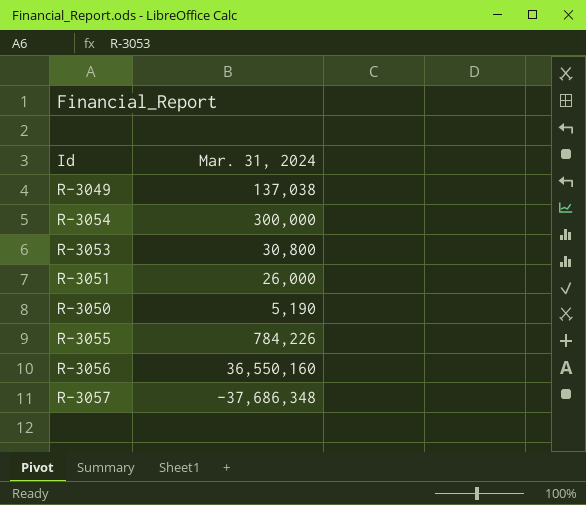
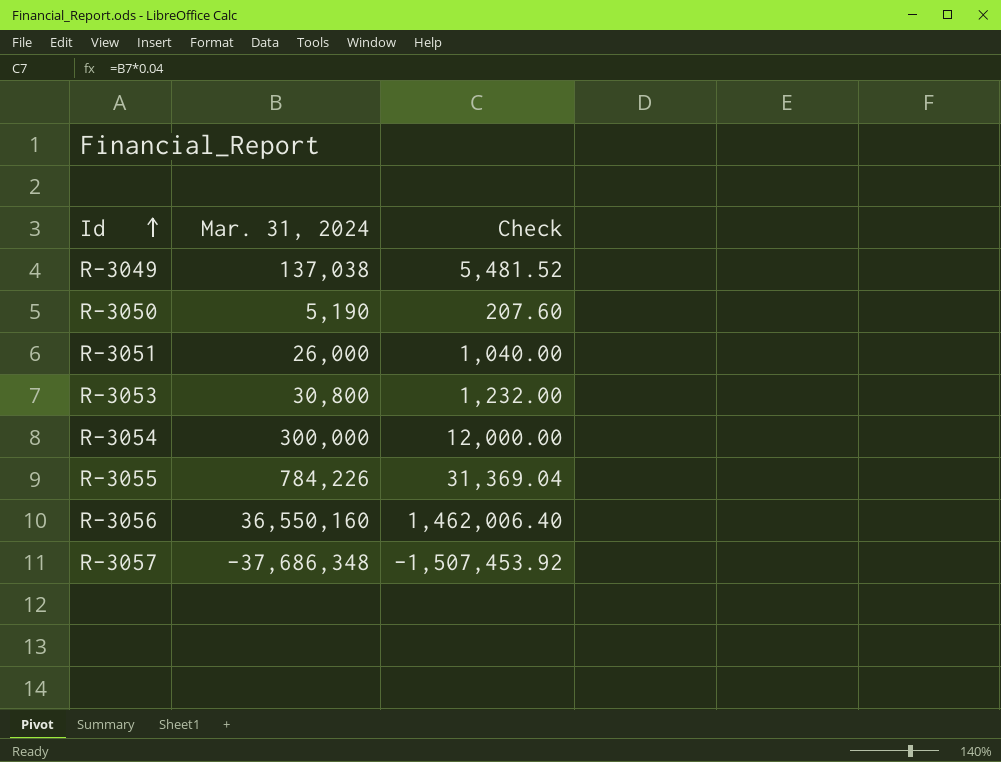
row order: none -> Id ascending
column Check | formula: none -> [Mar. 31, 2024] * 0.04

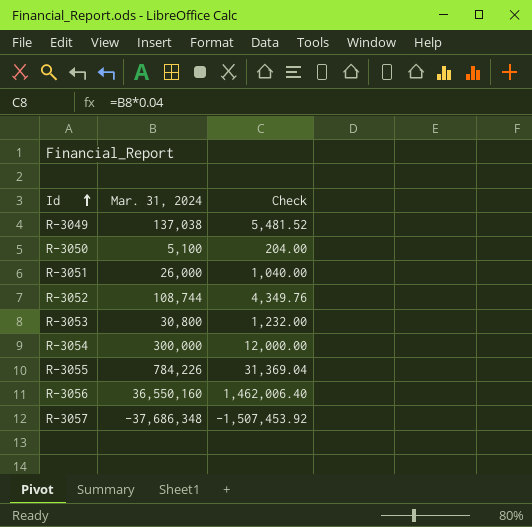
R-3050 | Mar. 31, 2024: 5,190 -> 5,100
R-3050 | Check: 207.60 -> 204.00
row R-3052: none -> 108,744 | 4,349.76

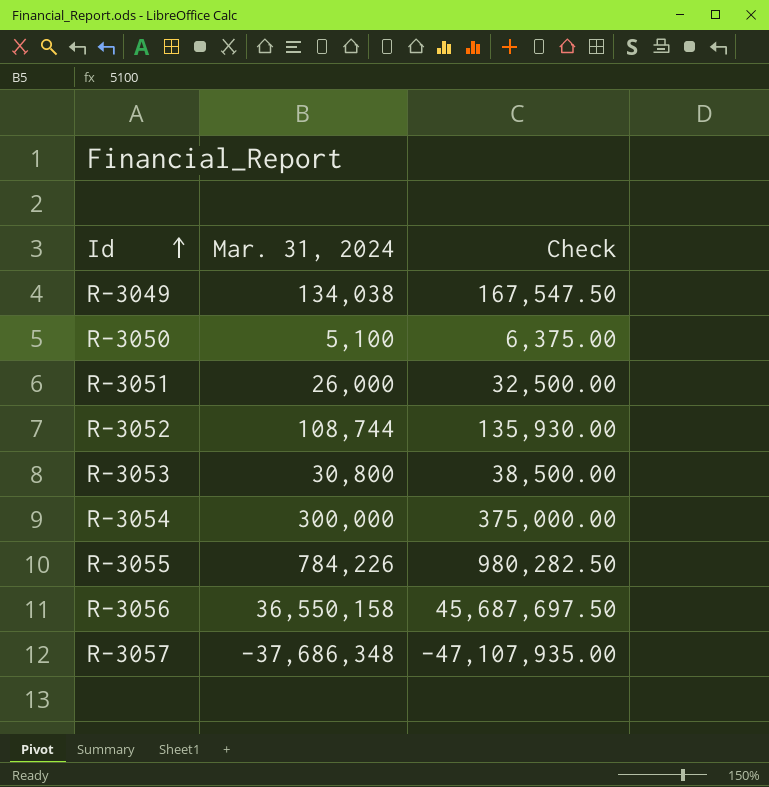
column Check | formula: [Mar. 31, 2024] * 0.04 -> [Mar. 31, 2024] * 1.25
R-3049 | Mar. 31, 2024: 137,038 -> 134,038
R-3056 | Mar. 31, 2024: 36,550,160 -> 36,550,158

